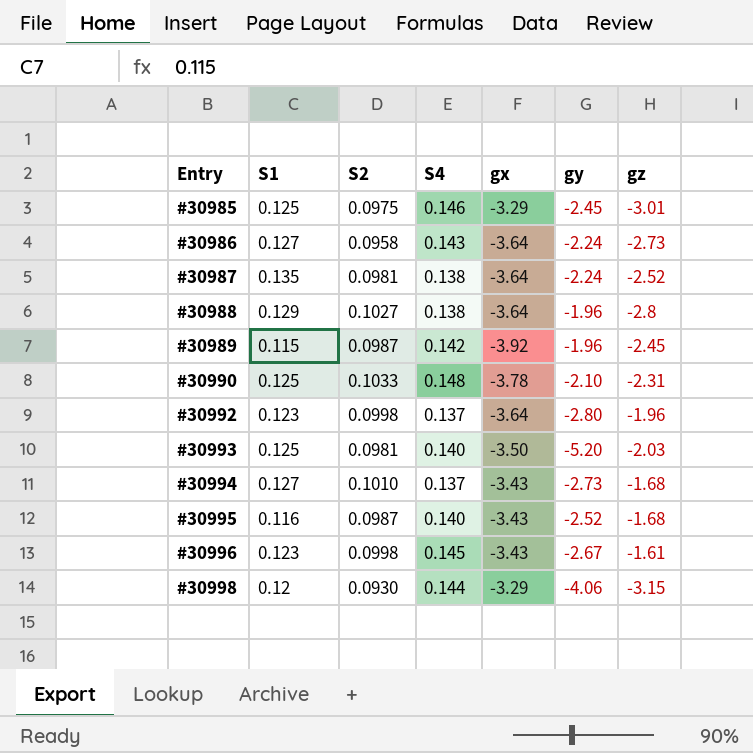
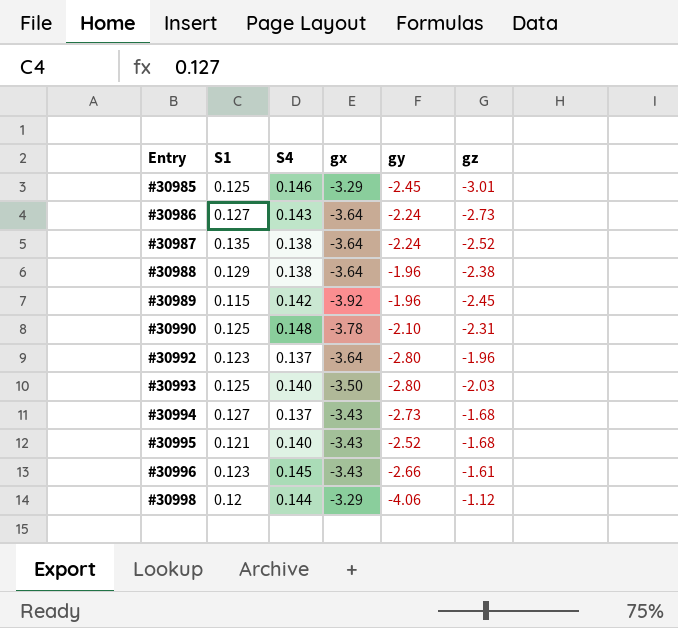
column S2 | position: 3 -> none
#30988 | gz: -2.8 -> -2.38
#30993 | gy: -5.20 -> -2.80
#30995 | S1: 0.116 -> 0.121
#30996 | gy: -2.67 -> -2.66
#30998 | gz: -3.15 -> -1.12

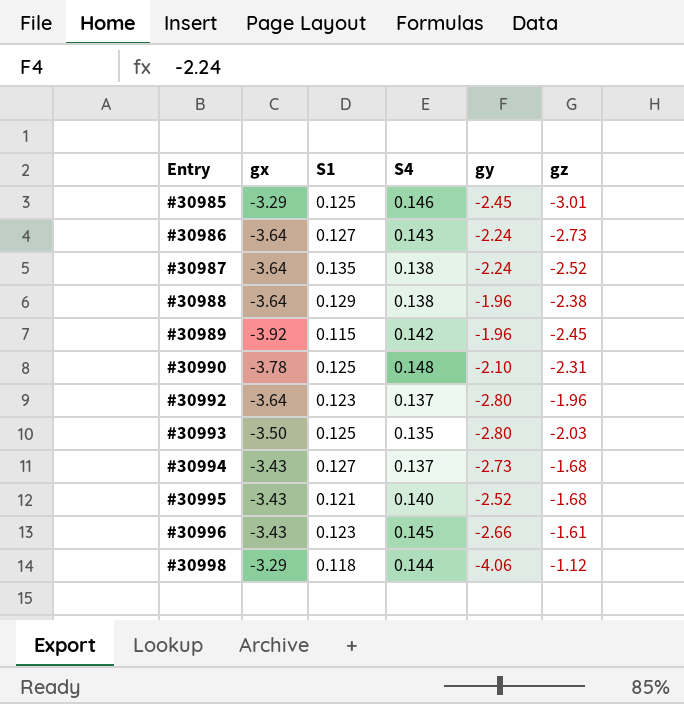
column gx | position: 4 -> 2
#30993 | S4: 0.140 -> 0.135
#30998 | S1: 0.12 -> 0.118

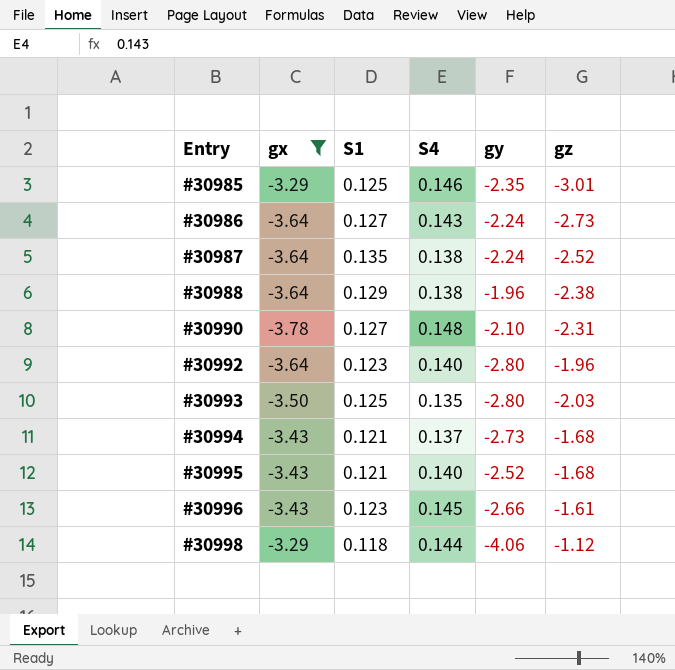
filter: none -> gx != -3.92
#30985 | gy: -2.45 -> -2.35
#30990 | S1: 0.125 -> 0.127
#30992 | S4: 0.137 -> 0.140
#30994 | S1: 0.127 -> 0.121

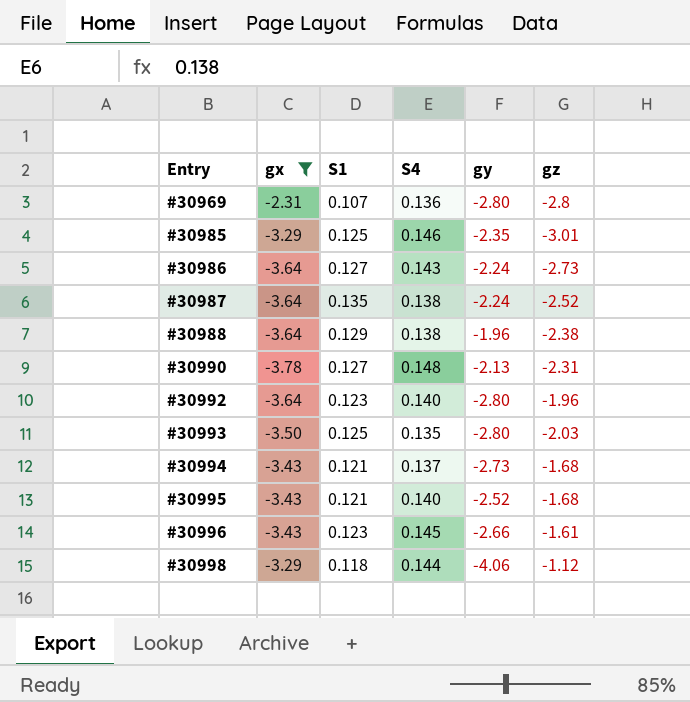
row #30969: none -> -2.31 | 0.107 | 0.136 | -2.80 | -2.8
#30990 | gy: -2.10 -> -2.13

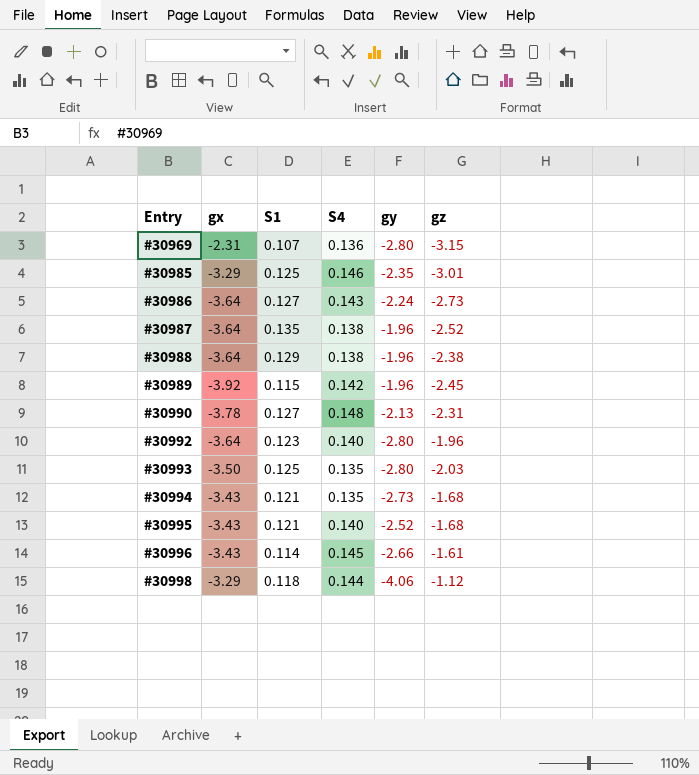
filter: gx != -3.92 -> none
#30969 | gz: -2.8 -> -3.15
#30987 | gy: -2.24 -> -1.96
#30994 | S4: 0.137 -> 0.135
#30996 | S1: 0.123 -> 0.114

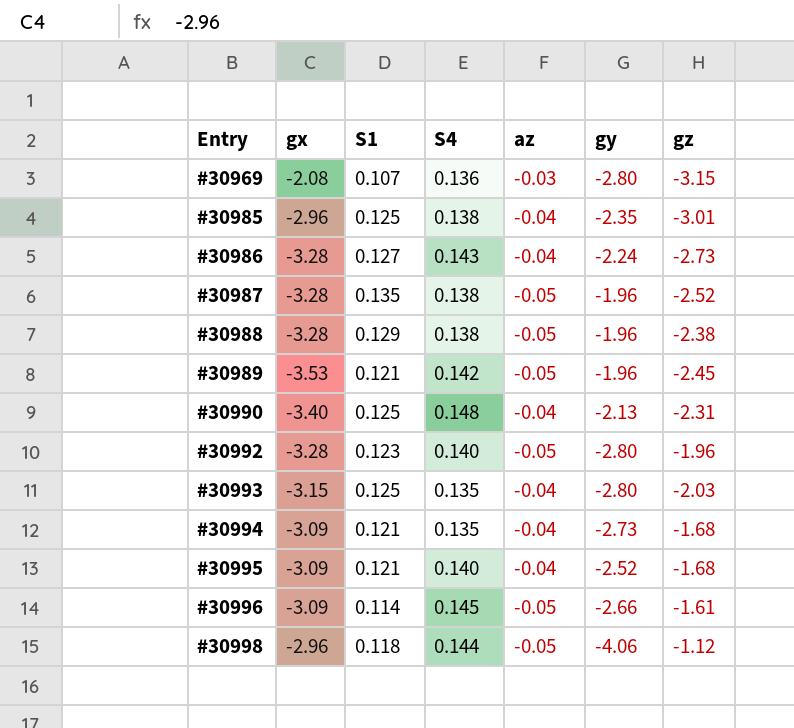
column az | position: none -> 5
#30969 | gx: -2.31 -> -2.08
#30985 | gx: -3.29 -> -2.96
#30985 | S4: 0.146 -> 0.138
#30986 | gx: -3.64 -> -3.28
#30987 | gx: -3.64 -> -3.28
#30988 | gx: -3.64 -> -3.28
#30989 | gx: -3.92 -> -3.53
#30989 | S1: 0.115 -> 0.121
#30990 | gx: -3.78 -> -3.40
#30990 | S1: 0.127 -> 0.125
#30992 | gx: -3.64 -> -3.28
#30993 | gx: -3.50 -> -3.15
#30994 | gx: -3.43 -> -3.09
#30995 | gx: -3.43 -> -3.09
#30996 | gx: -3.43 -> -3.09
#30998 | gx: -3.29 -> -2.96

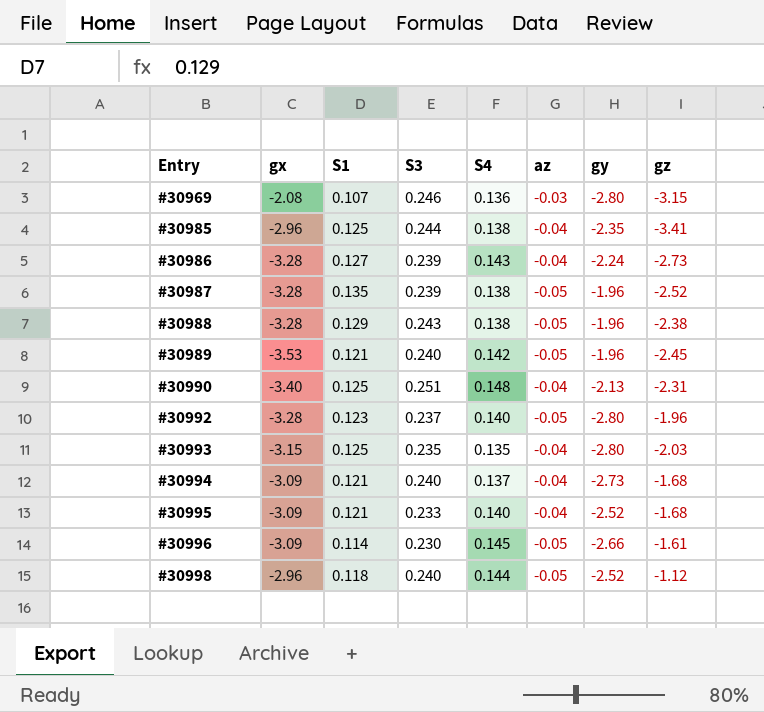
column S3 | position: none -> 4
#30985 | gz: -3.01 -> -3.41
#30994 | S4: 0.135 -> 0.137
#30998 | gy: -4.06 -> -2.52

